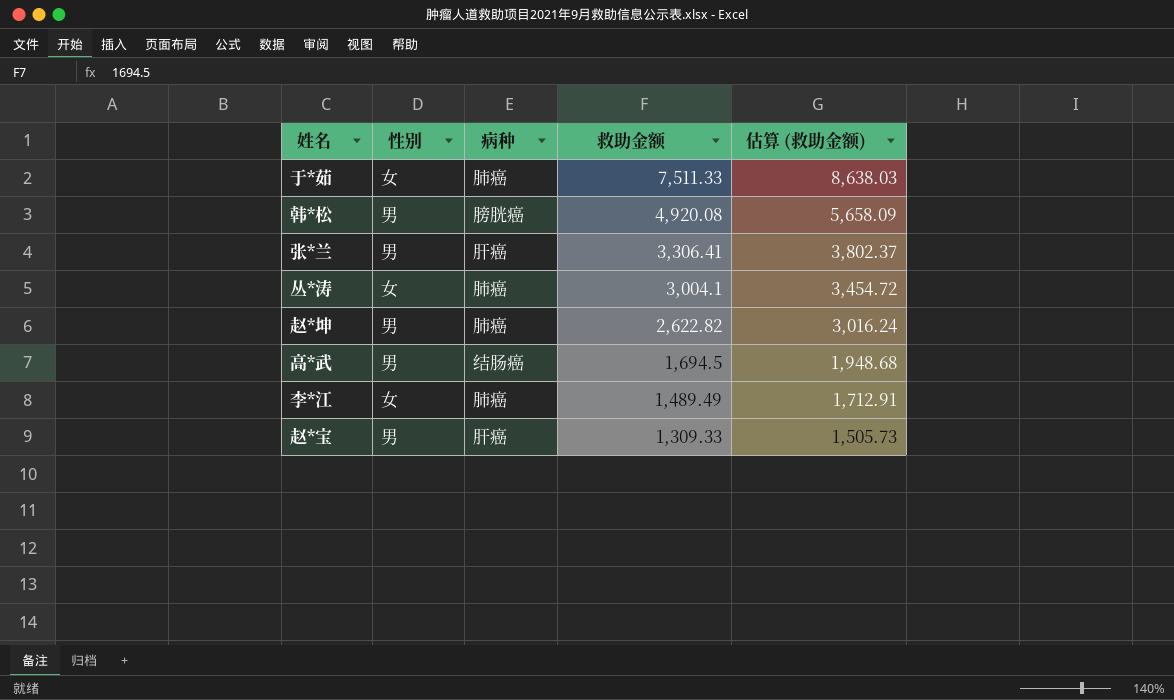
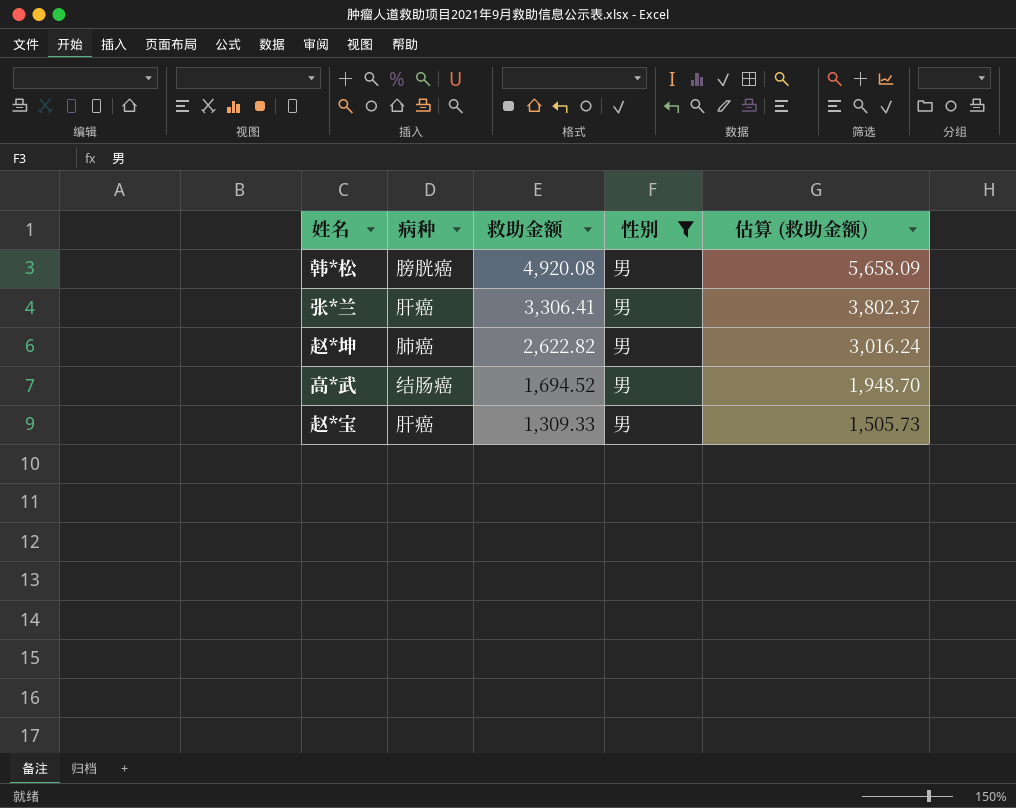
filter: none -> 性别 = 男
column 性别 | position: 2 -> 4
高*武 | 救助金额: 1,694.5 -> 1,694.52
高*武 | 估算 (救助金额): 1,948.68 -> 1,948.70

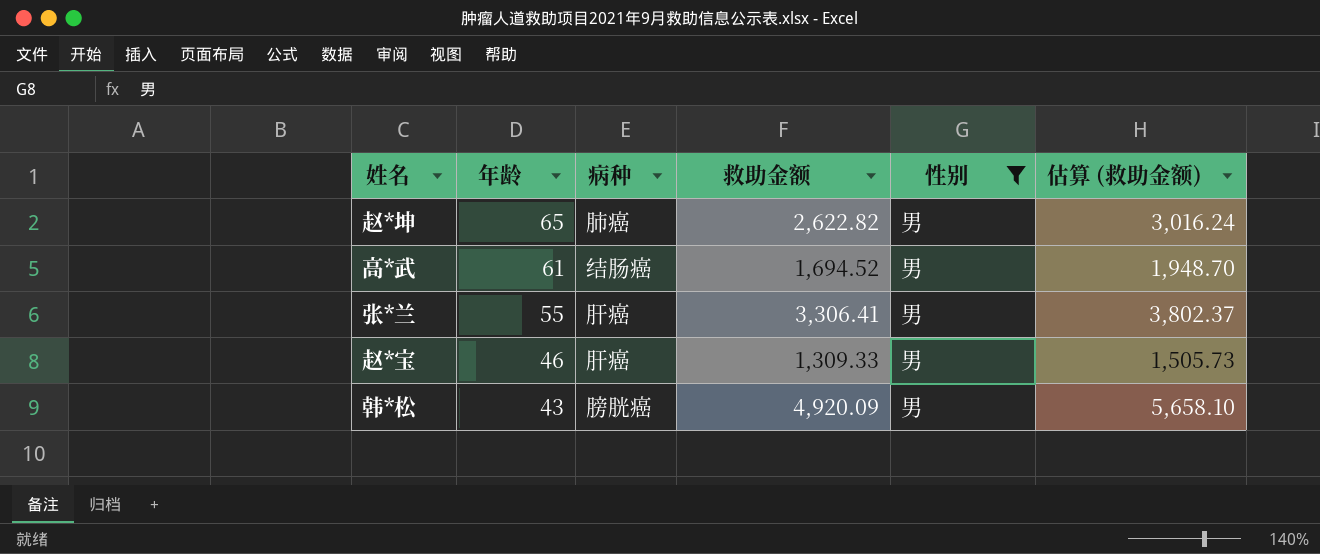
row order: 救助金额 descending -> 年龄 descending
column 年龄 | position: none -> 2
韩*松 | 救助金额: 4,920.08 -> 4,920.09
韩*松 | 估算 (救助金额): 5,658.09 -> 5,658.10

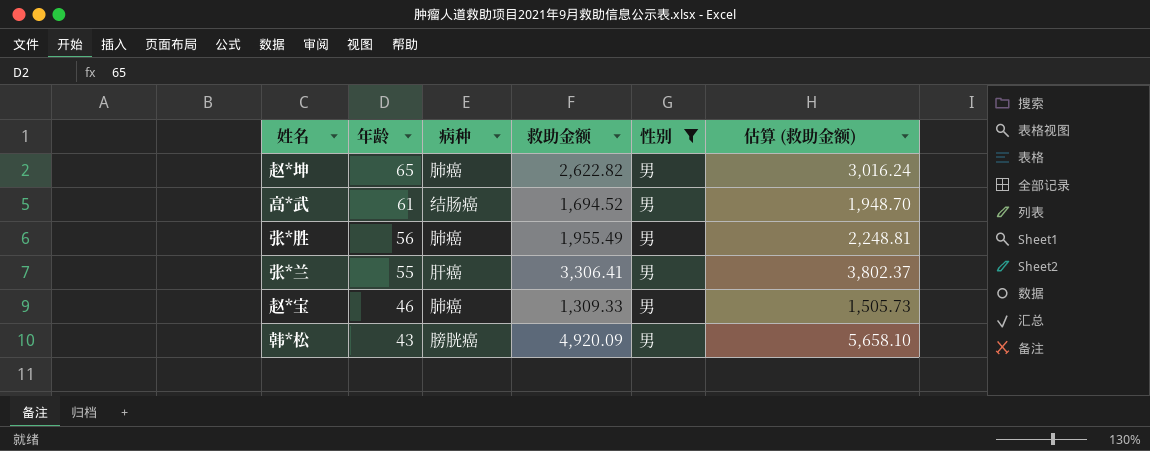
row 张*胜: none -> 56 | 肺癌 | 1,955.49 | 男 | 2,248.81
赵*宝 | 病种: 肝癌 -> 肺癌

